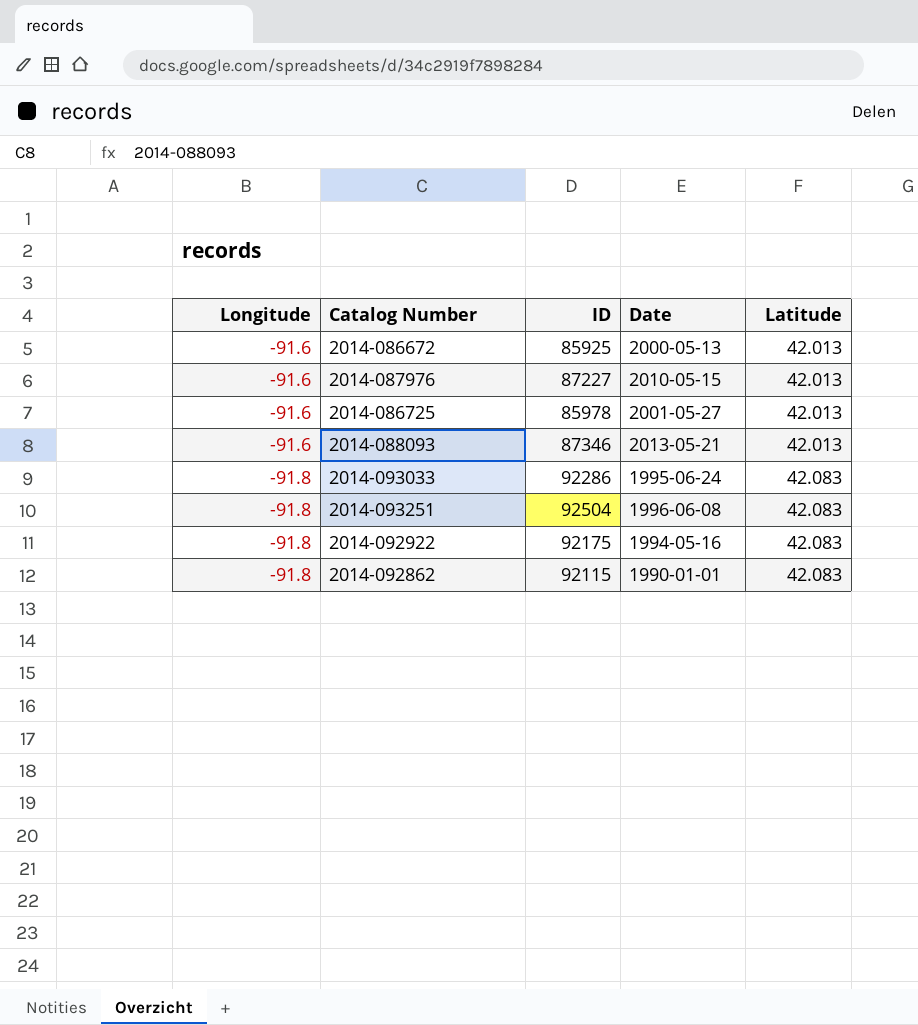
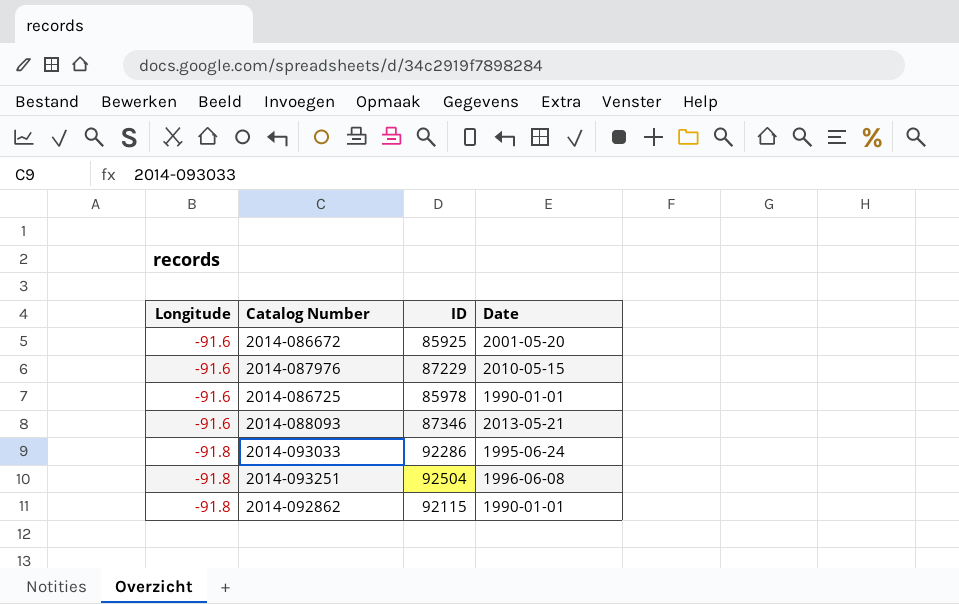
column Latitude | position: 5 -> none
row 2014-092922: -91.8 | 92175 | 1994-05-16 | 42.083 -> none
2014-086672 | Date: 2000-05-13 -> 2001-05-20
2014-087976 | ID: 87227 -> 87229
2014-086725 | Date: 2001-05-27 -> 1990-01-01

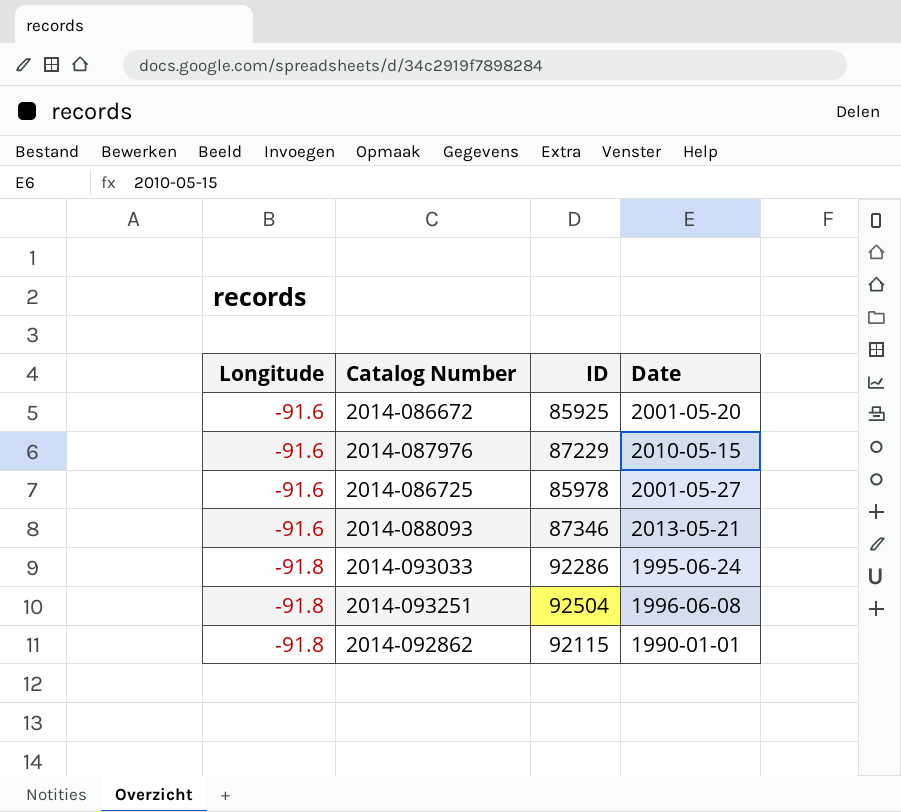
2014-086725 | Date: 1990-01-01 -> 2001-05-27

